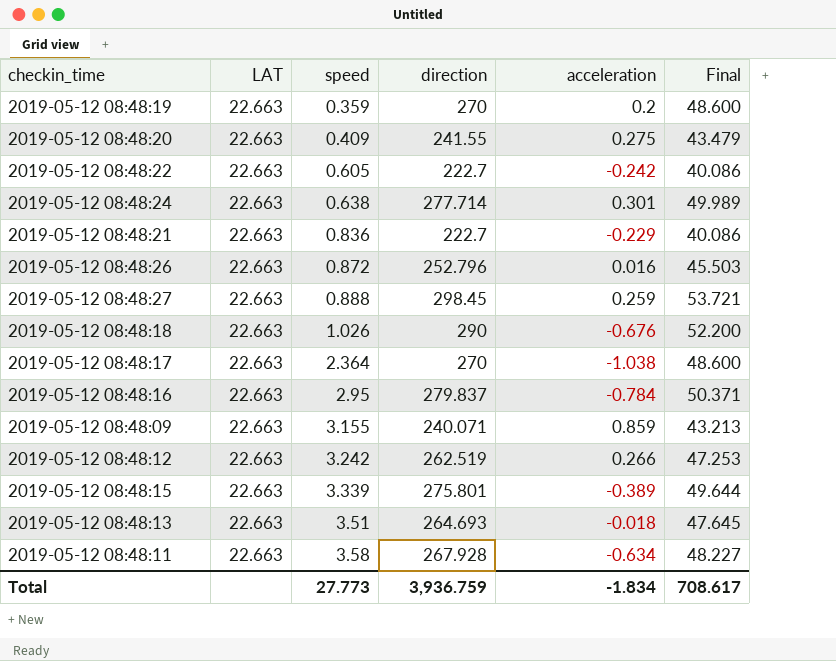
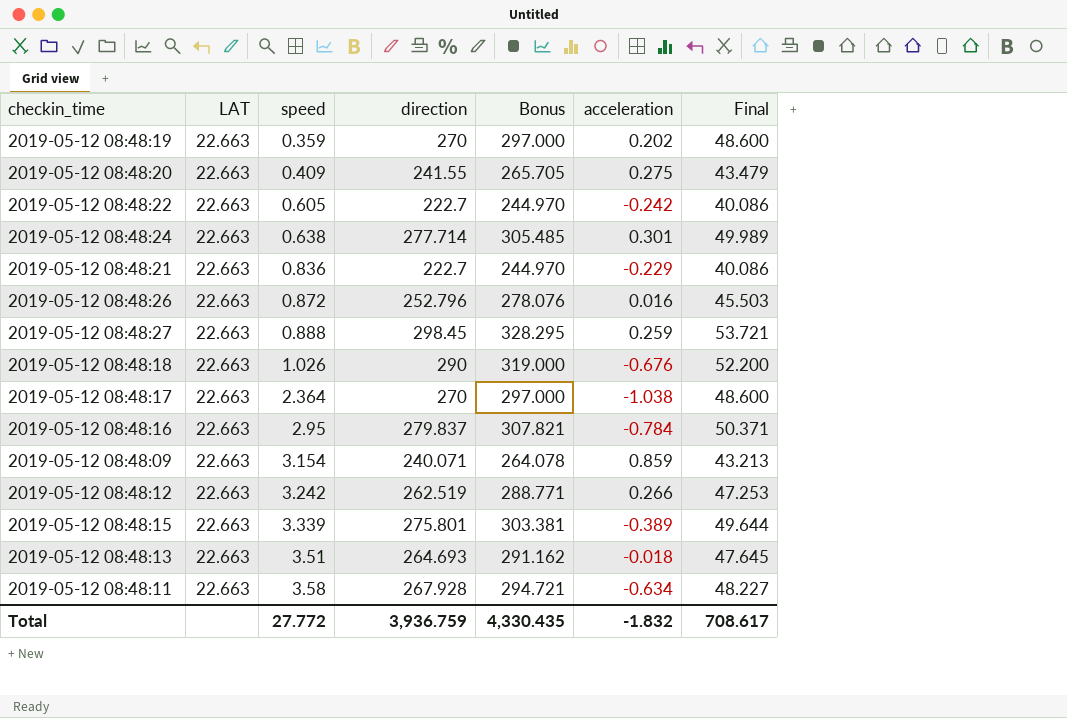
column Bonus | formula: none -> [direction] * 1.1
2019-05-12 08:48:19 | acceleration: 0.2 -> 0.202
2019-05-12 08:48:09 | speed: 3.155 -> 3.154
Total | speed: 27.773 -> 27.772
Total | acceleration: -1.834 -> -1.832

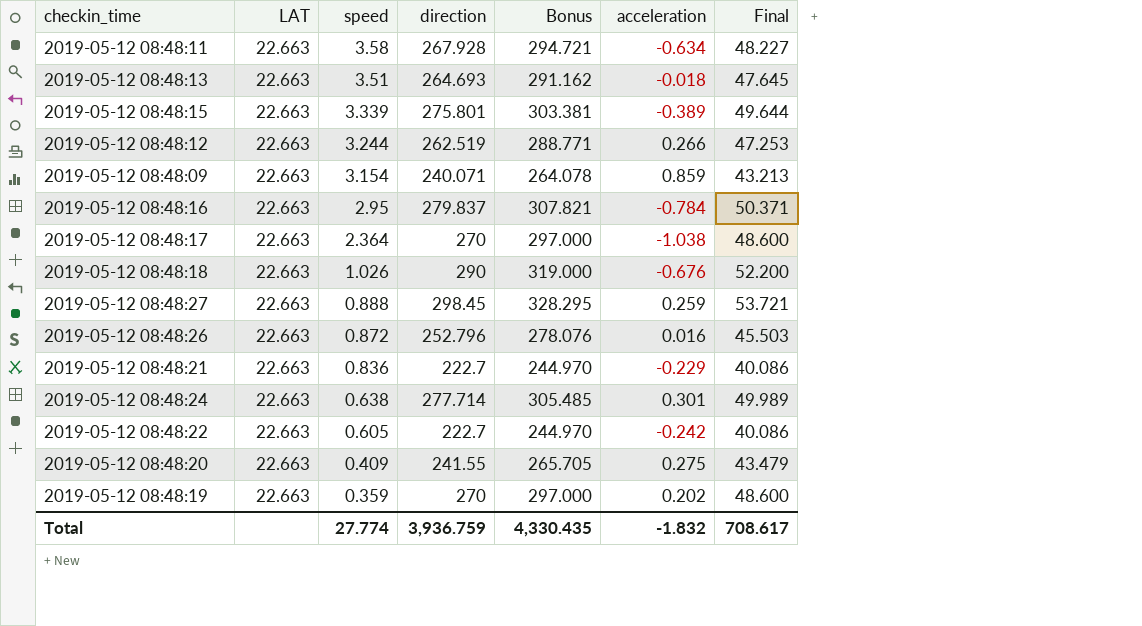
row order: speed ascending -> speed descending
2019-05-12 08:48:12 | speed: 3.242 -> 3.244
Total | speed: 27.772 -> 27.774

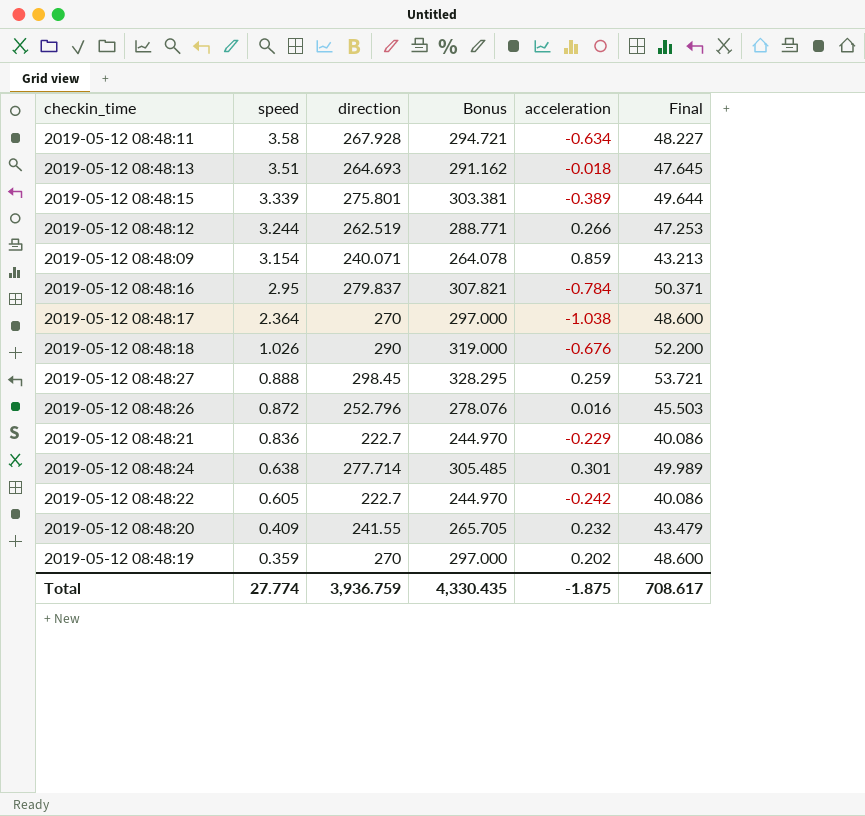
column LAT | position: 2 -> none
2019-05-12 08:48:20 | acceleration: 0.275 -> 0.232
Total | acceleration: -1.832 -> -1.875

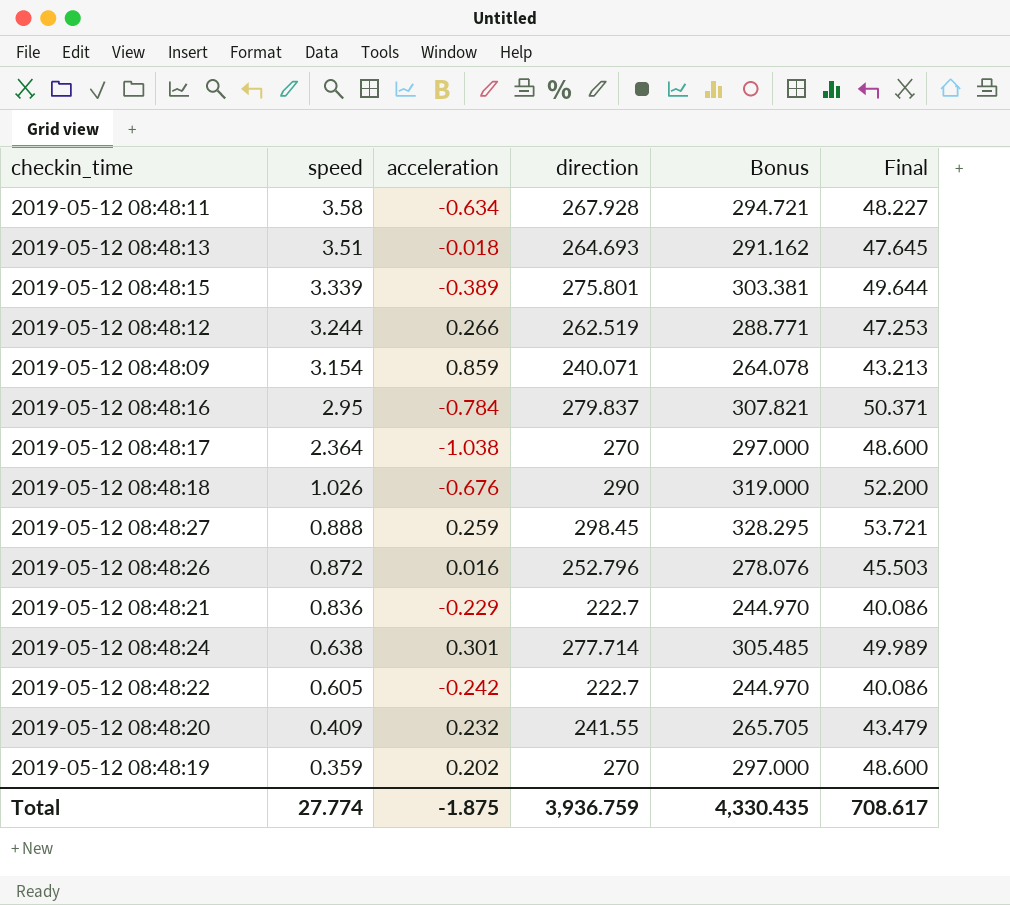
column acceleration | position: 5 -> 3

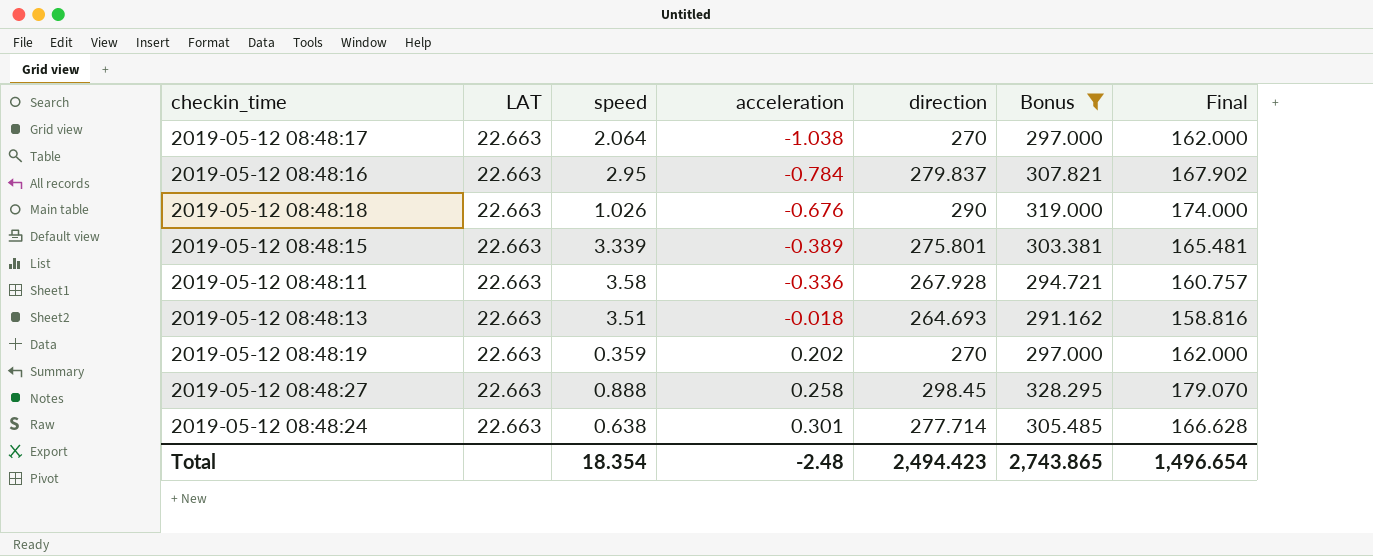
filter: none -> Bonus >= 291.162
row order: speed descending -> acceleration ascending
column LAT | position: none -> 2
column Final | formula: [direction] * 0.18 -> [direction] * 0.6
2019-05-12 08:48:17 | speed: 2.364 -> 2.064
2019-05-12 08:48:11 | acceleration: -0.634 -> -0.336
2019-05-12 08:48:27 | acceleration: 0.259 -> 0.258
Total | speed: 27.774 -> 18.354
Total | acceleration: -1.875 -> -2.48
Total | direction: 3,936.759 -> 2,494.423
Total | Bonus: 4,330.435 -> 2,743.865
Total | Final: 708.617 -> 1,496.654

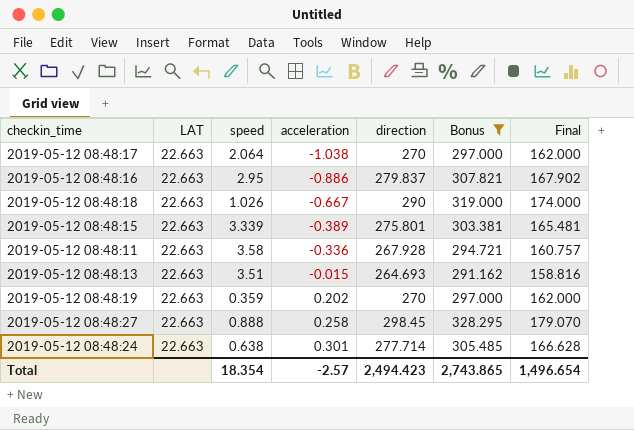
2019-05-12 08:48:16 | acceleration: -0.784 -> -0.886
2019-05-12 08:48:18 | acceleration: -0.676 -> -0.667
2019-05-12 08:48:13 | acceleration: -0.018 -> -0.015
Total | acceleration: -2.48 -> -2.57

